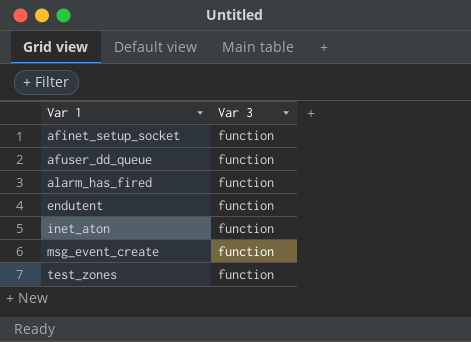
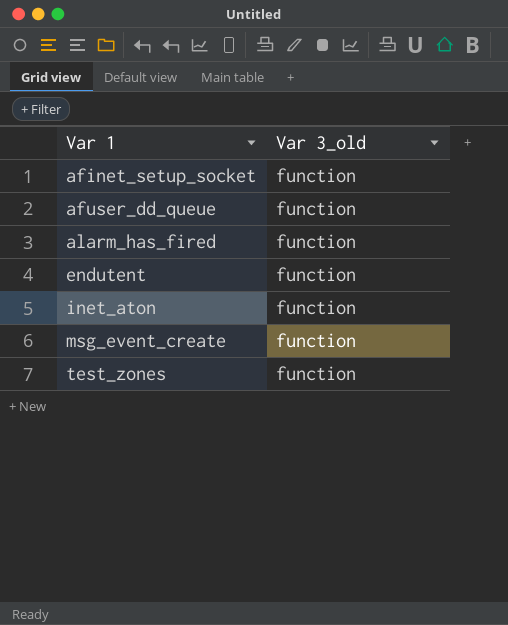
column name: Var 3 -> Var 3_old

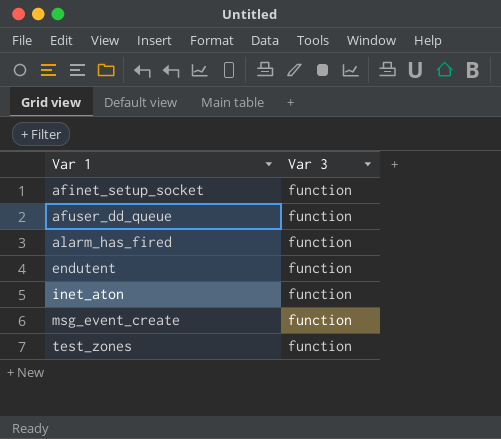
column name: Var 3_old -> Var 3

